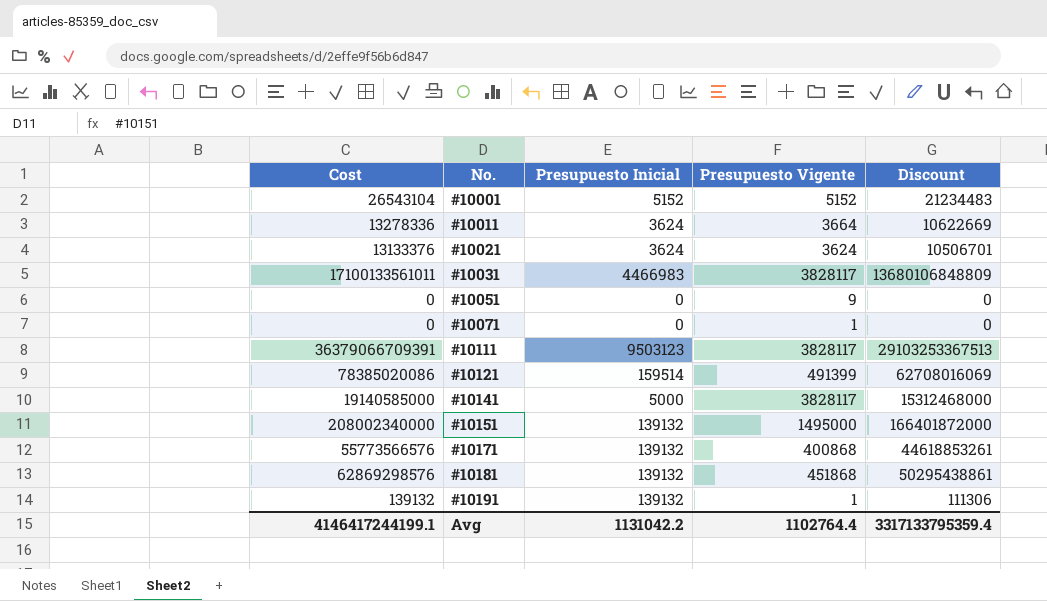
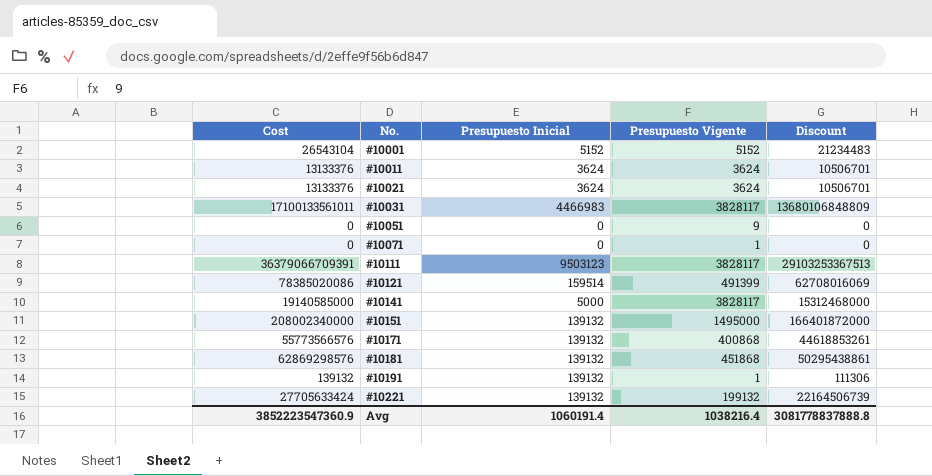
#10011 | Cost: 13278336 -> 13133376
#10011 | Presupuesto Vigente: 3664 -> 3624
#10011 | Discount: 10622669 -> 10506701
row #10221: none -> 27705633424 | 139132 | 199132 | 22164506739
Avg | Cost: 4146417244199.1 -> 3852223547360.9
Avg | Presupuesto Inicial: 1131042.2 -> 1060191.4
Avg | Presupuesto Vigente: 1102764.4 -> 1038216.4
Avg | Discount: 3317133795359.4 -> 3081778837888.8

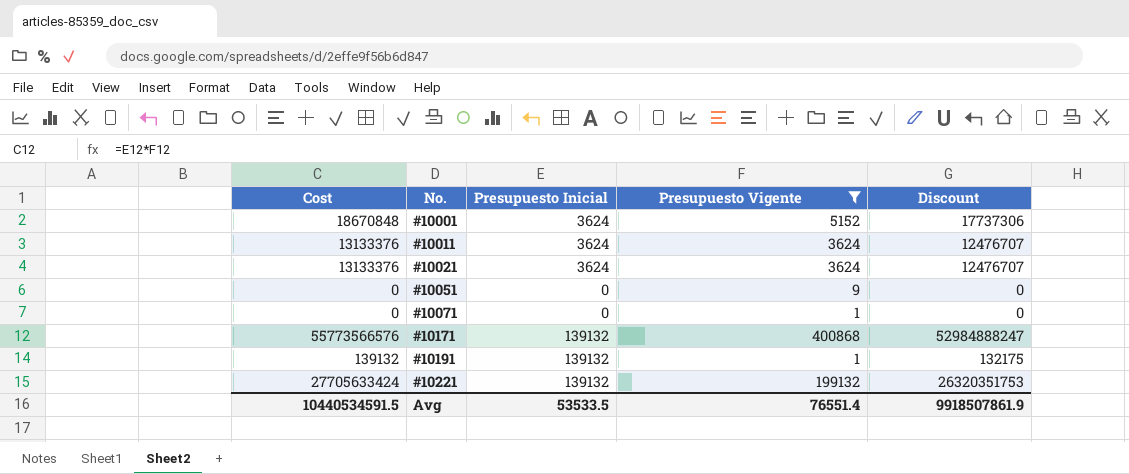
filter: none -> Presupuesto Vigente <= 400868
column Discount | formula: [Cost] * 0.8 -> [Cost] * 0.95
#10001 | Cost: 26543104 -> 18670848
#10001 | Presupuesto Inicial: 5152 -> 3624
Avg | Cost: 3852223547360.9 -> 10440534591.5
Avg | Presupuesto Inicial: 1060191.4 -> 53533.5
Avg | Presupuesto Vigente: 1038216.4 -> 76551.4
Avg | Discount: 3081778837888.8 -> 9918507861.9

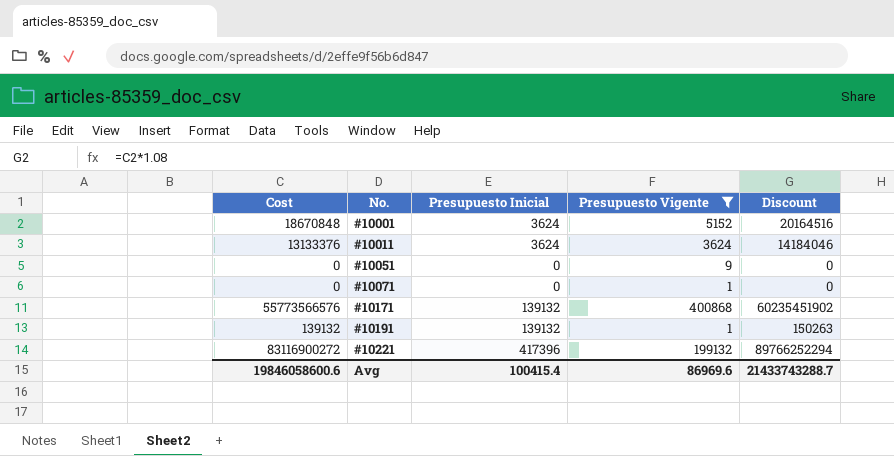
column Discount | formula: [Cost] * 0.95 -> [Cost] * 1.08
row #10021: 13133376 | 3624 | 3624 | 12476707 -> none
#10221 | Cost: 27705633424 -> 83116900272
#10221 | Presupuesto Inicial: 139132 -> 417396
Avg | Cost: 10440534591.5 -> 19846058600.6
Avg | Presupuesto Inicial: 53533.5 -> 100415.4
Avg | Presupuesto Vigente: 76551.4 -> 86969.6
Avg | Discount: 9918507861.9 -> 21433743288.7

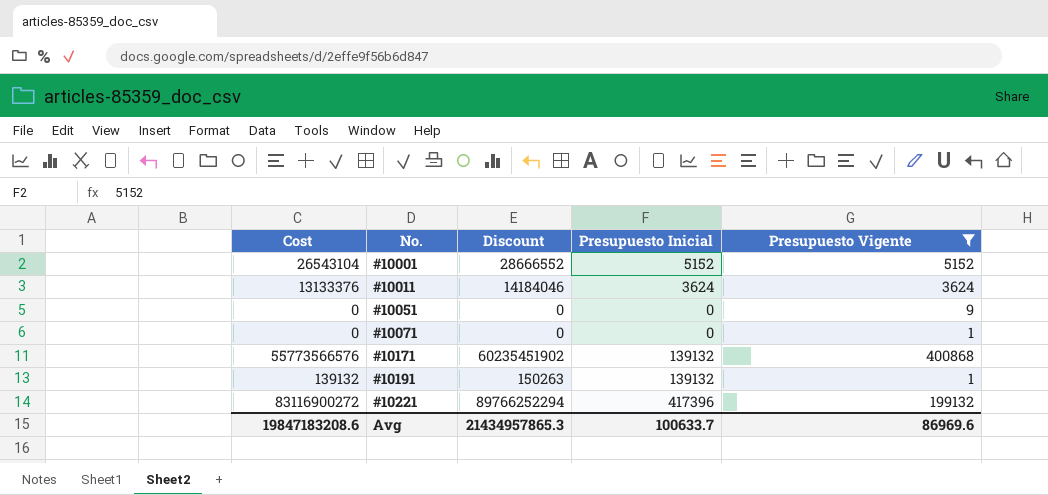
column Discount | position: 5 -> 3
#10001 | Cost: 18670848 -> 26543104
#10001 | Discount: 20164516 -> 28666552
#10001 | Presupuesto Inicial: 3624 -> 5152
Avg | Cost: 19846058600.6 -> 19847183208.6
Avg | Discount: 21433743288.7 -> 21434957865.3
Avg | Presupuesto Inicial: 100415.4 -> 100633.7

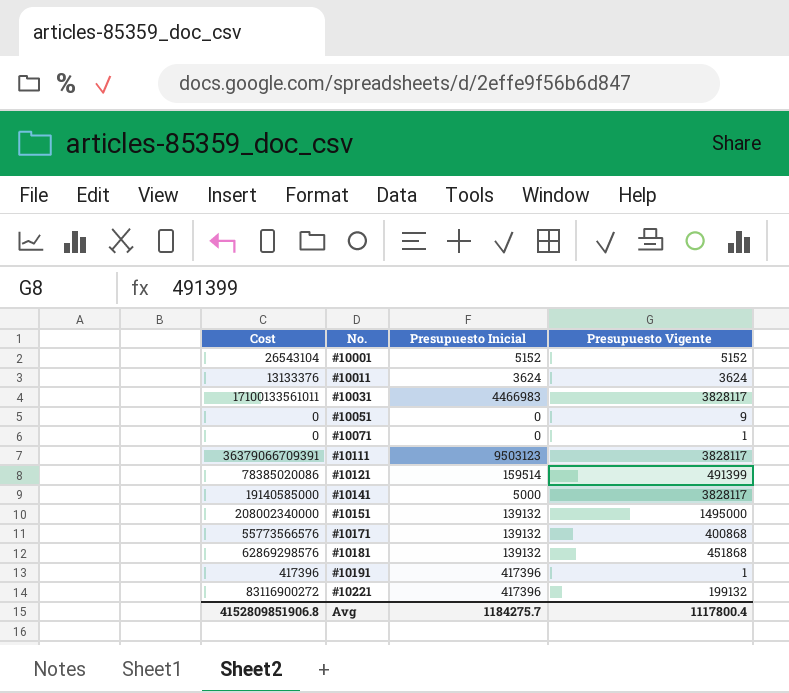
filter: Presupuesto Vigente <= 400868 -> none
column Discount | formula: [Cost] * 1.08 -> none
#10191 | Cost: 139132 -> 417396
#10191 | Presupuesto Inicial: 139132 -> 417396
Avg | Cost: 19847183208.6 -> 4152809851906.8
Avg | Presupuesto Inicial: 100633.7 -> 1184275.7
Avg | Presupuesto Vigente: 86969.6 -> 1117800.4

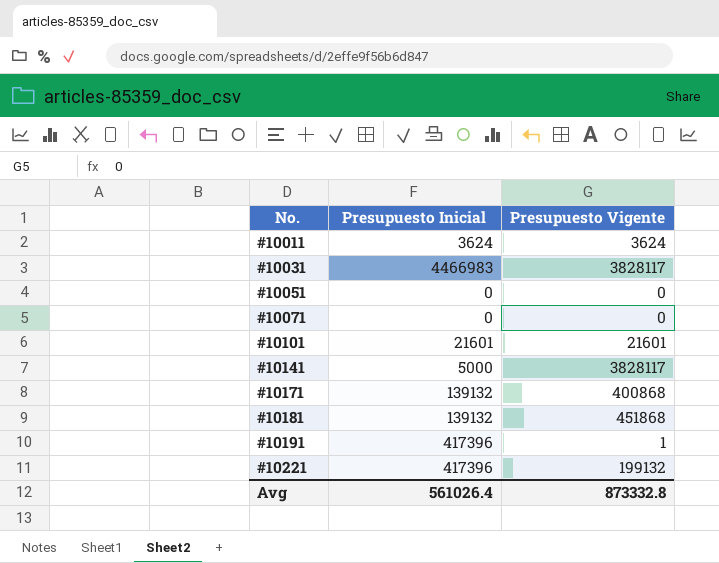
column Cost | formula: [Presupuesto Inicial] * [Presupuesto Vigente] -> none
row #10001: 26543104 | 5152 | 5152 -> none
row #10111: 36379066709391 | 9503123 | 3828117 -> none
row #10121: 78385020086 | 159514 | 491399 -> none
row #10151: 208002340000 | 139132 | 1495000 -> none
#10051 | Presupuesto Vigente: 9 -> 0
#10071 | Presupuesto Vigente: 1 -> 0
row #10101: none -> 21601 | 21601
Avg | Presupuesto Inicial: 1184275.7 -> 561026.4
Avg | Presupuesto Vigente: 1117800.4 -> 873332.8

